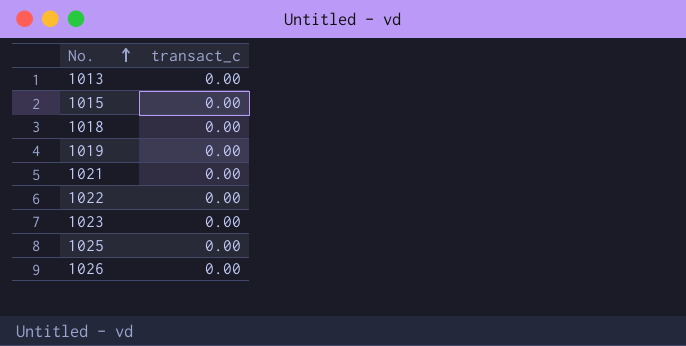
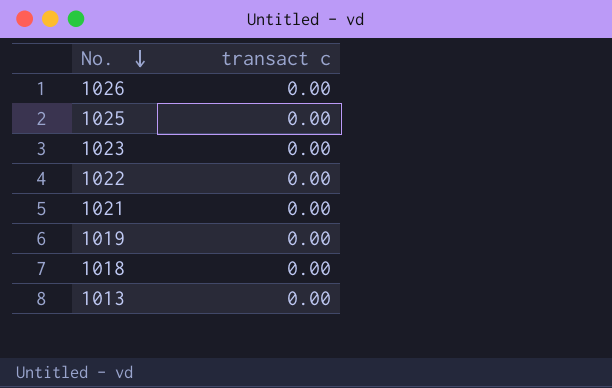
row order: No. ascending -> No. descending
column name: transact_c -> transact c
row 1015: 0.00 -> none

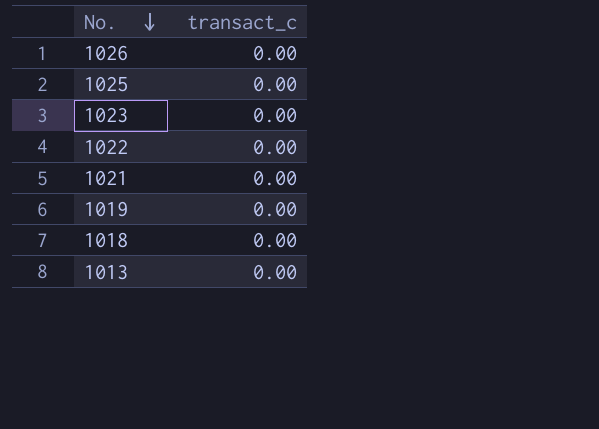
column name: transact c -> transact_c

